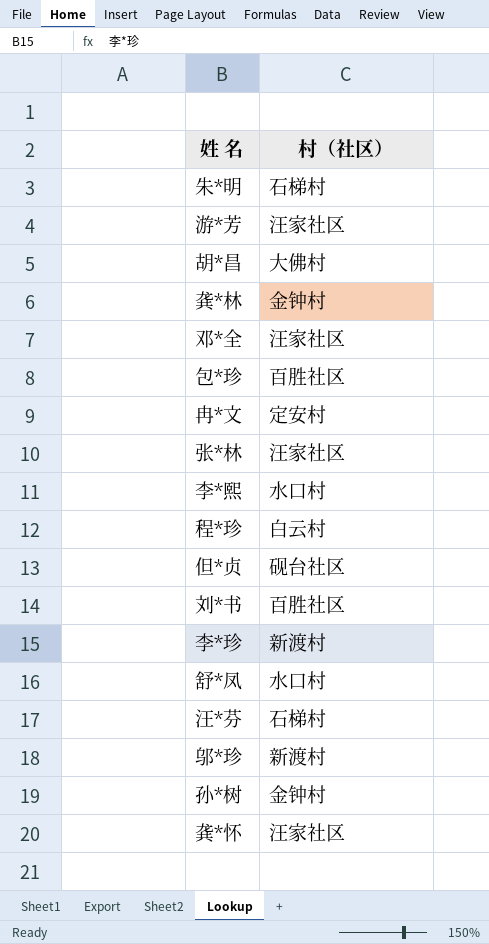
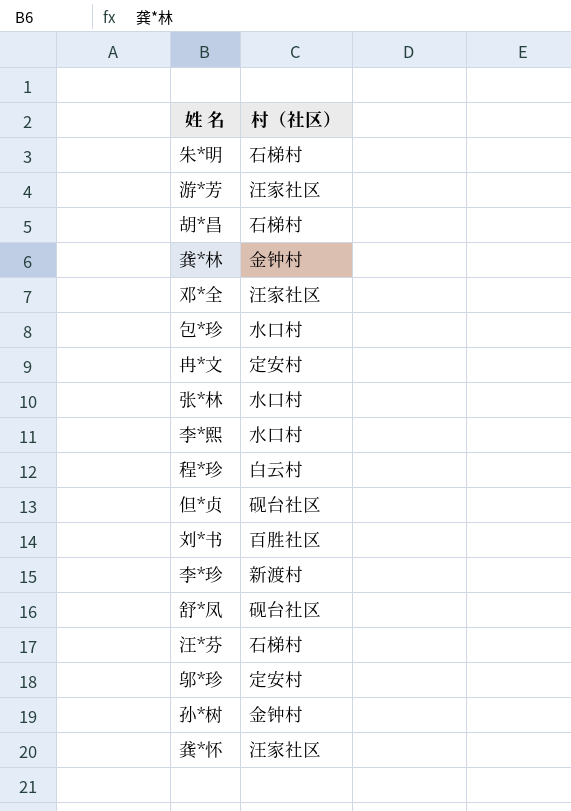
胡*昌 | 村（社区）: 大佛村 -> 石梯村
包*珍 | 村（社区）: 百胜社区 -> 水口村
张*林 | 村（社区）: 汪家社区 -> 水口村
舒*凤 | 村（社区）: 水口村 -> 砚台社区
邬*珍 | 村（社区）: 新渡村 -> 定安村

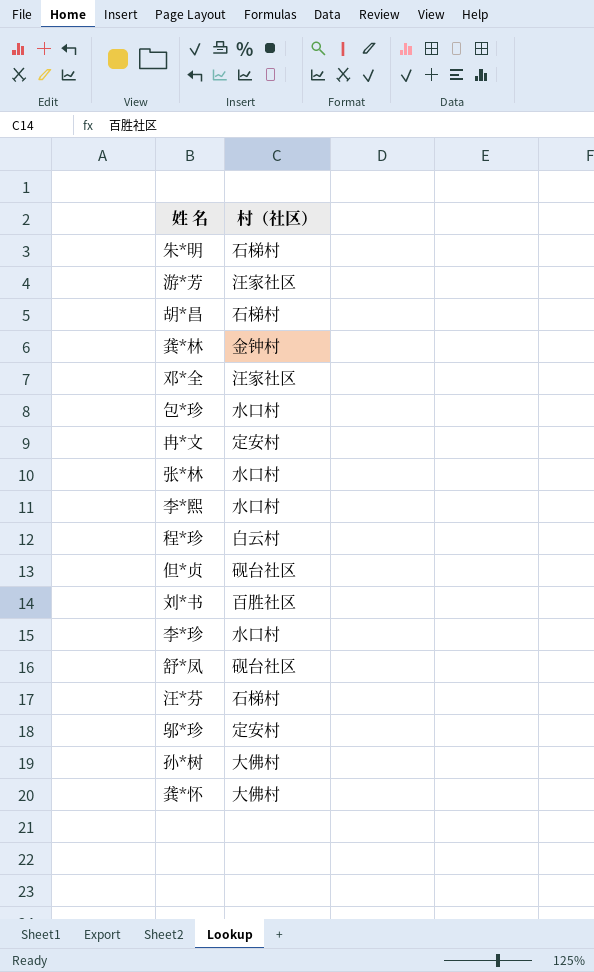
李*珍 | 村（社区）: 新渡村 -> 水口村
孙*树 | 村（社区）: 金钟村 -> 大佛村
龚*怀 | 村（社区）: 汪家社区 -> 大佛村

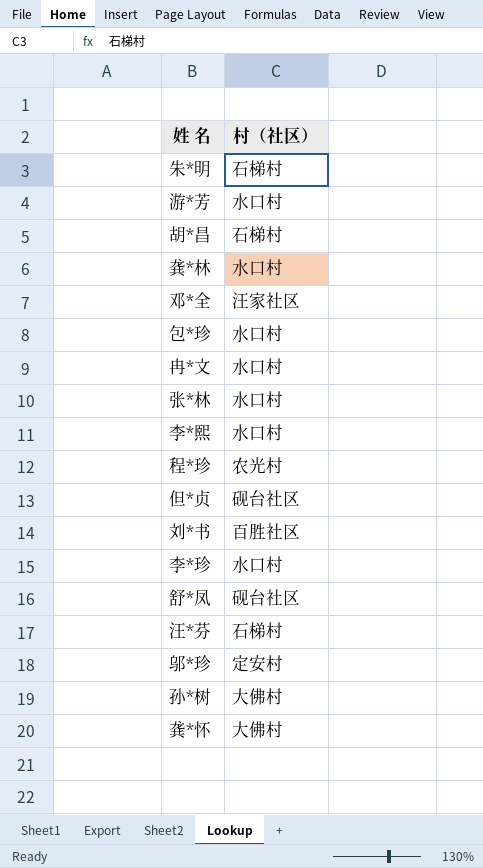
游*芳 | 村（社区）: 汪家社区 -> 水口村
龚*林 | 村（社区）: 金钟村 -> 水口村
冉*文 | 村（社区）: 定安村 -> 水口村
程*珍 | 村（社区）: 白云村 -> 农光村

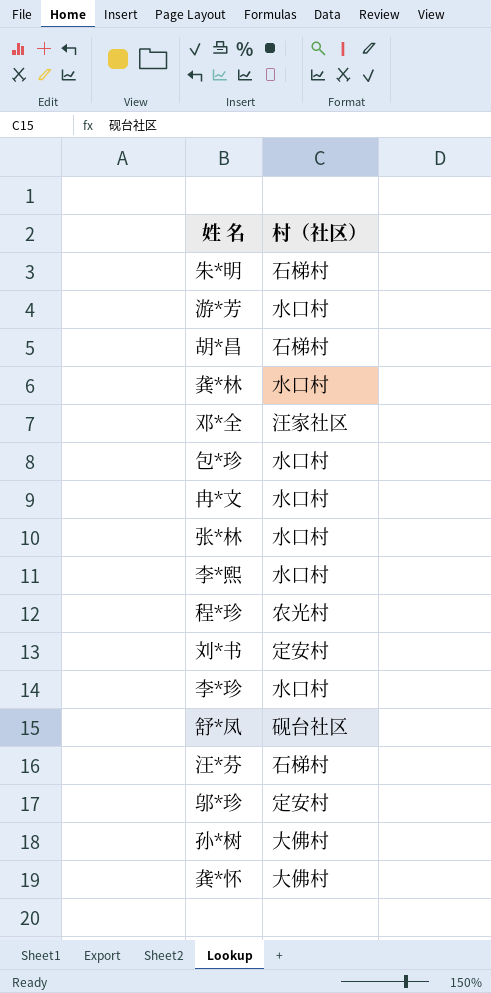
row 但*贞: 砚台社区 -> none
刘*书 | 村（社区）: 百胜社区 -> 定安村

